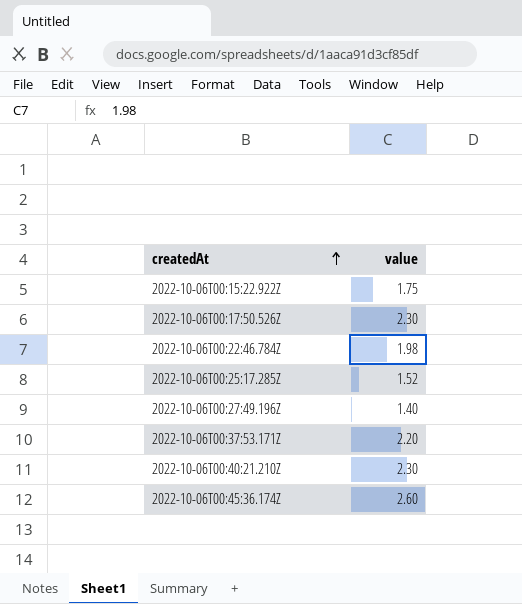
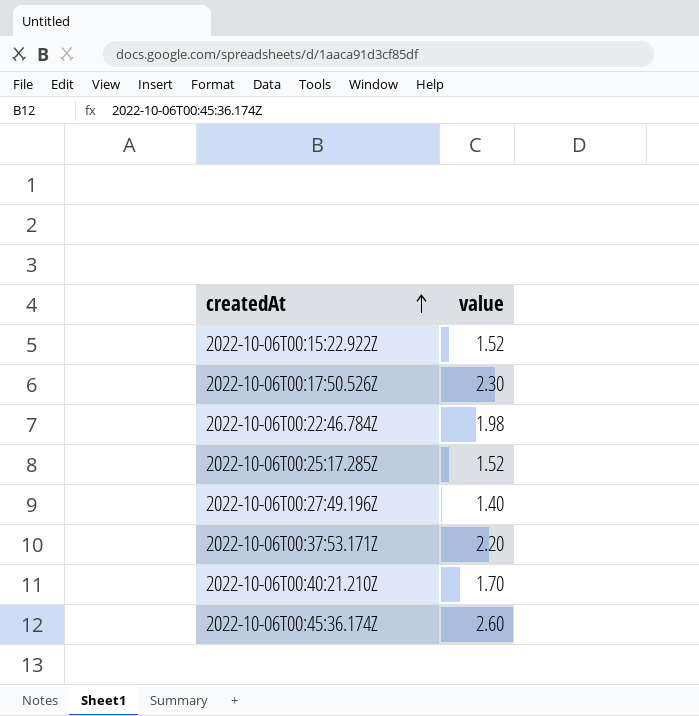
2022-10-06T00:15:22.922Z | value: 1.75 -> 1.52
2022-10-06T00:40:21.210Z | value: 2.30 -> 1.70

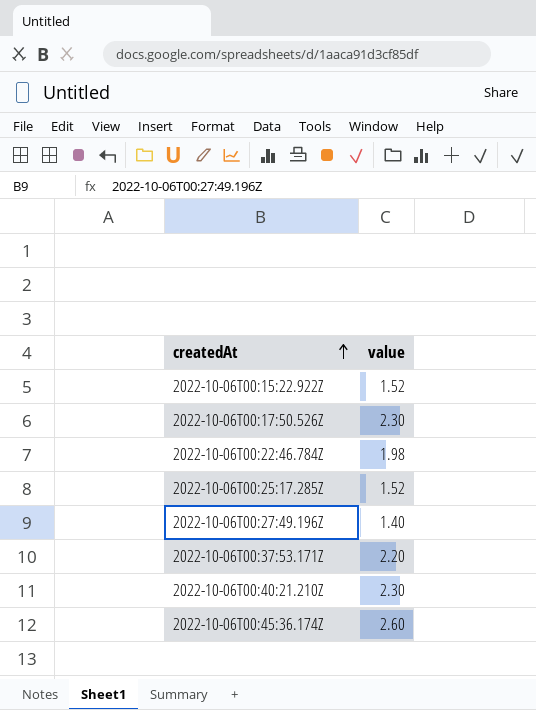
2022-10-06T00:40:21.210Z | value: 1.70 -> 2.30

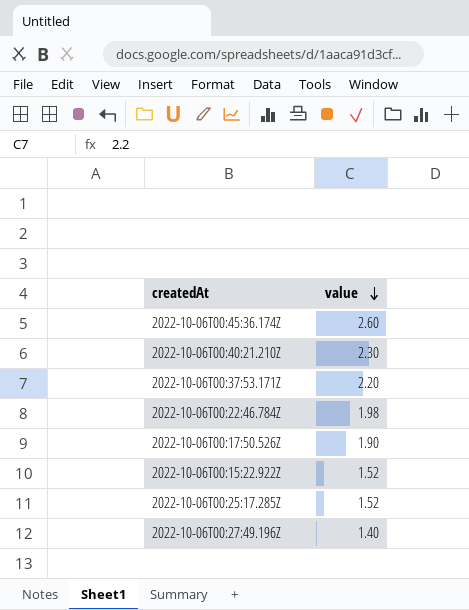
row order: createdAt ascending -> value descending
2022-10-06T00:17:50.526Z | value: 2.30 -> 1.90

